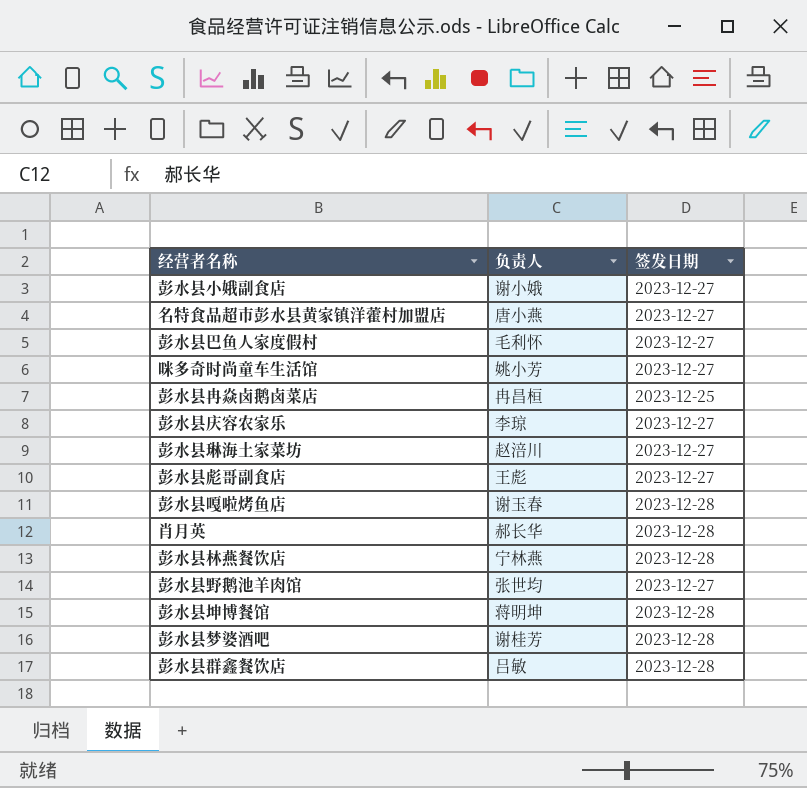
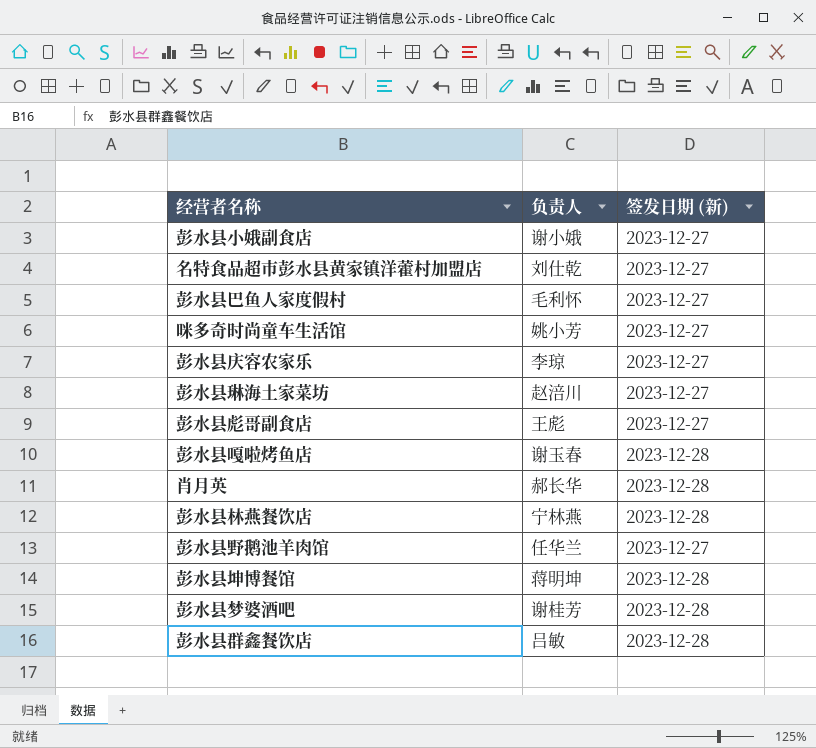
column name: 签发日期 -> 签发日期 (新)
row 彭水县冉焱卤鹅卤菜店: 冉昌桓 | 2023-12-25 -> none
名特食品超市彭水县黄家镇洋藿村加盟店 | 负责人: 唐小燕 -> 刘仕乾
彭水县野鹅池羊肉馆 | 负责人: 张世均 -> 任华兰

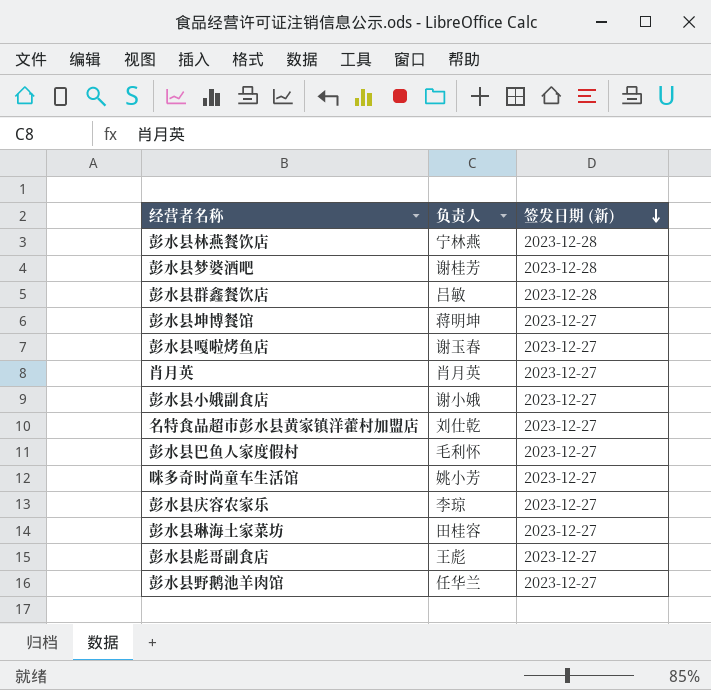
row order: none -> 签发日期 (新) descending
彭水县坤博餐馆 | 签发日期 (新): 2023-12-28 -> 2023-12-27
彭水县嘎啦烤鱼店 | 签发日期 (新): 2023-12-28 -> 2023-12-27
肖月英 | 负责人: 郝长华 -> 肖月英
肖月英 | 签发日期 (新): 2023-12-28 -> 2023-12-27
彭水县琳海土家菜坊 | 负责人: 赵涪川 -> 田桂容

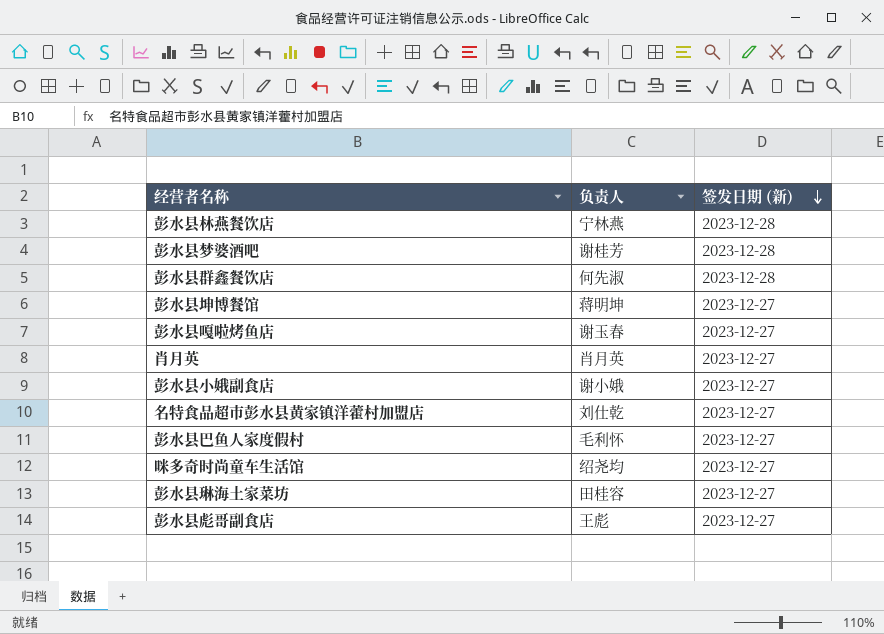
row 彭水县庆容农家乐: 李琼 | 2023-12-27 -> none
row 彭水县野鹅池羊肉馆: 任华兰 | 2023-12-27 -> none
彭水县群鑫餐饮店 | 负责人: 吕敏 -> 何先淑
咪多奇时尚童车生活馆 | 负责人: 姚小芳 -> 绍尧均

